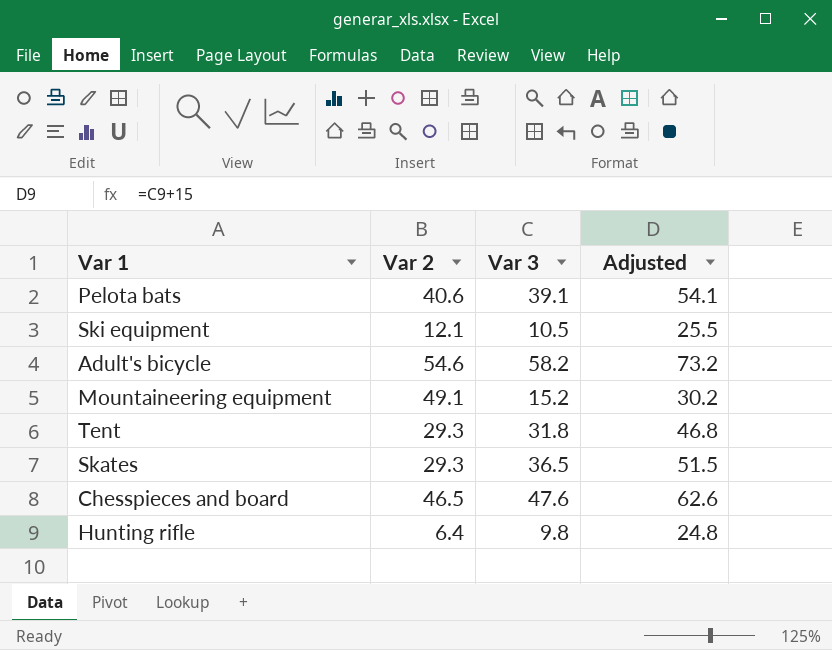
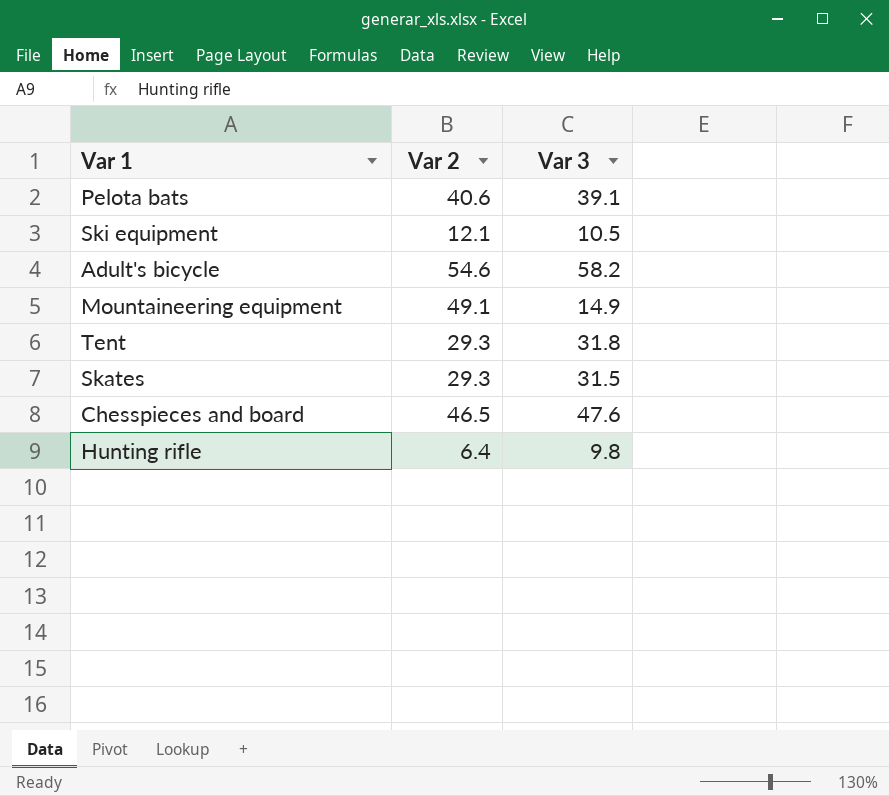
column Adjusted | formula: [Var 3] + 15 -> none
Mountaineering equipment | Var 3: 15.2 -> 14.9
Skates | Var 3: 36.5 -> 31.5

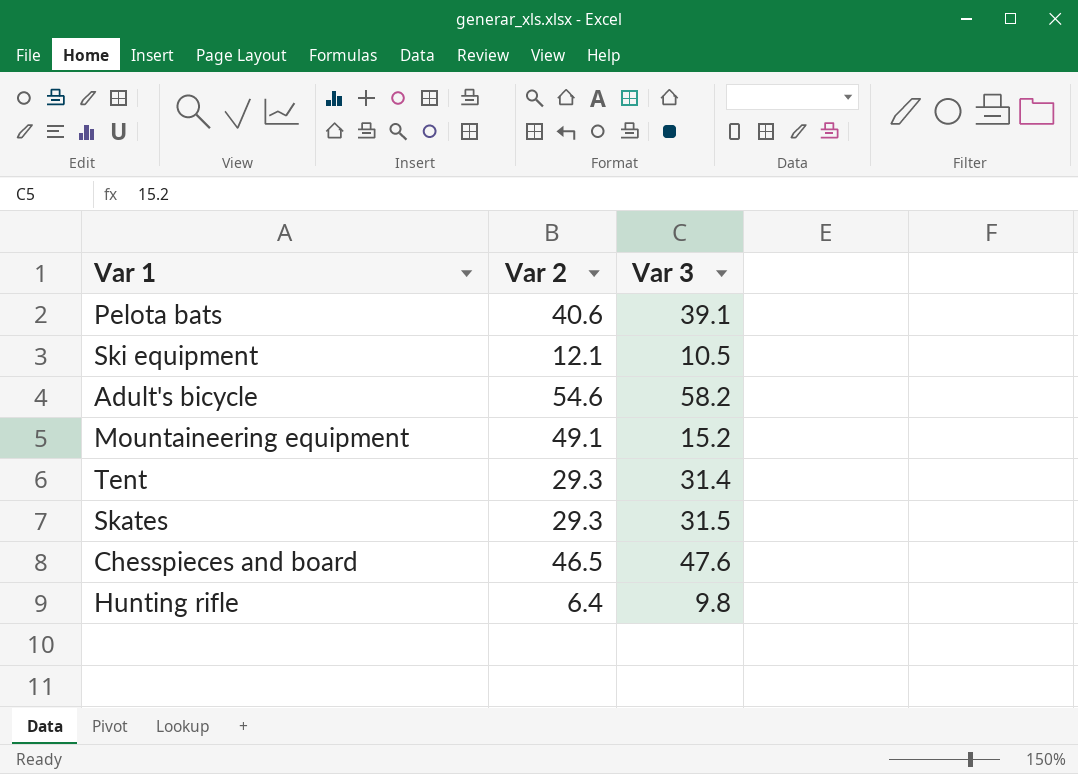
Mountaineering equipment | Var 3: 14.9 -> 15.2
Tent | Var 3: 31.8 -> 31.4

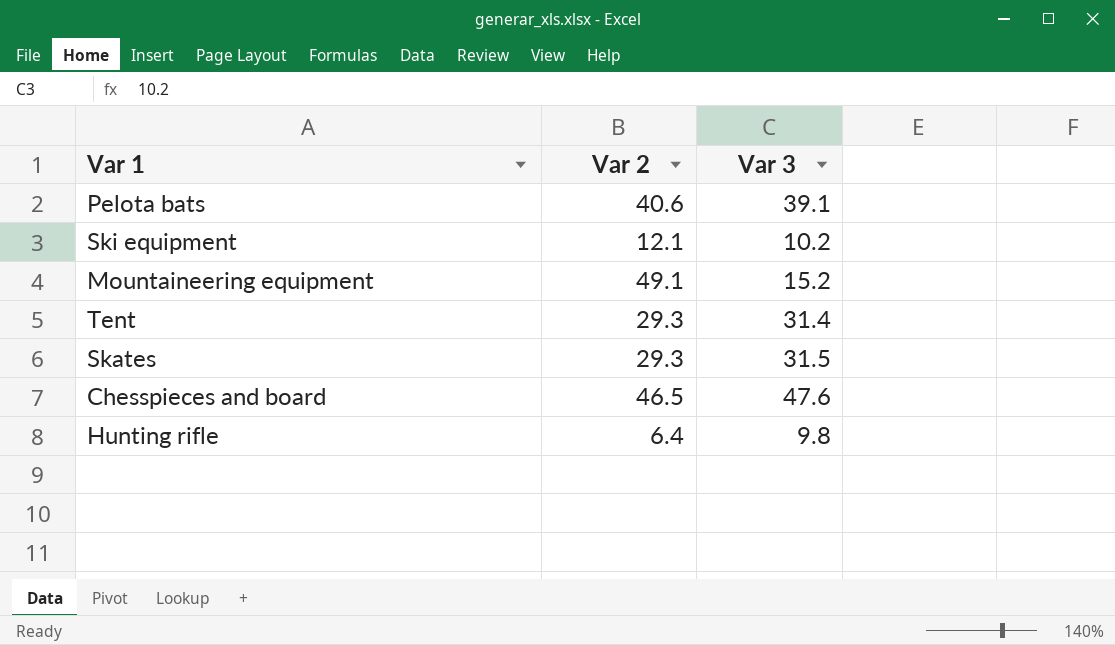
row Adult's bicycle: 54.6 | 58.2 -> none
Ski equipment | Var 3: 10.5 -> 10.2

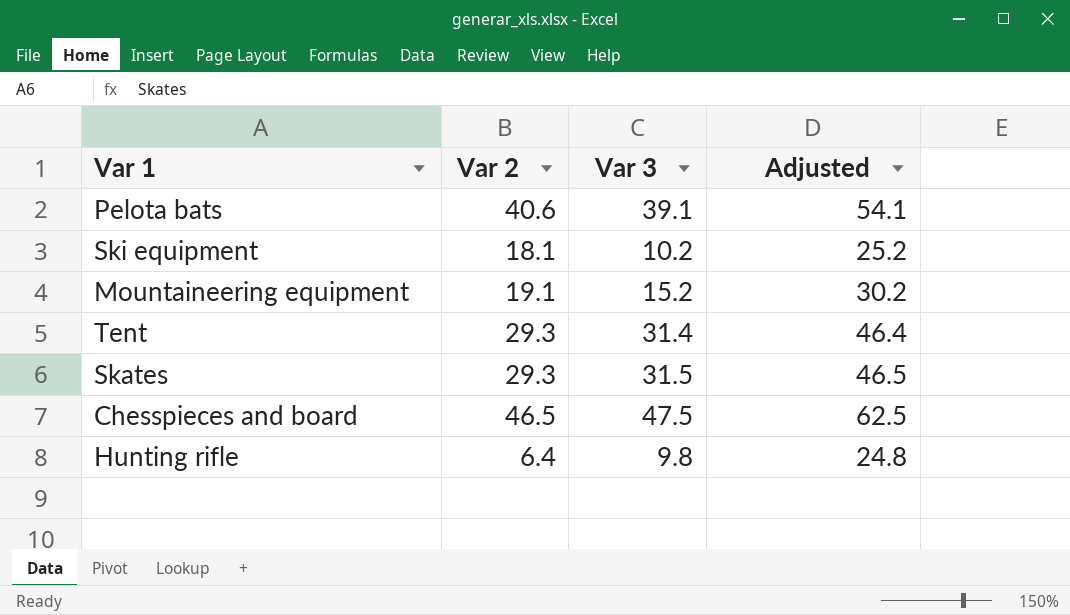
column Adjusted | formula: none -> [Var 3] + 15
Ski equipment | Var 2: 12.1 -> 18.1
Mountaineering equipment | Var 2: 49.1 -> 19.1
Chesspieces and board | Var 3: 47.6 -> 47.5

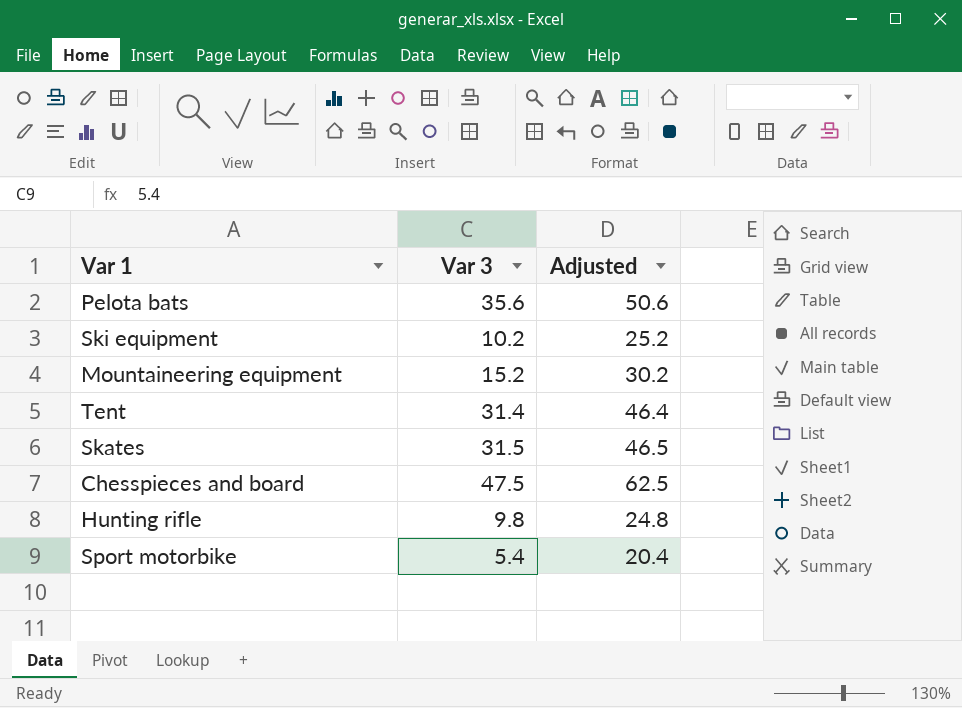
column Var 2 | position: 2 -> none
Pelota bats | Var 3: 39.1 -> 35.6
Pelota bats | Adjusted: 54.1 -> 50.6
row Sport motorbike: none -> 5.4 | 20.4

